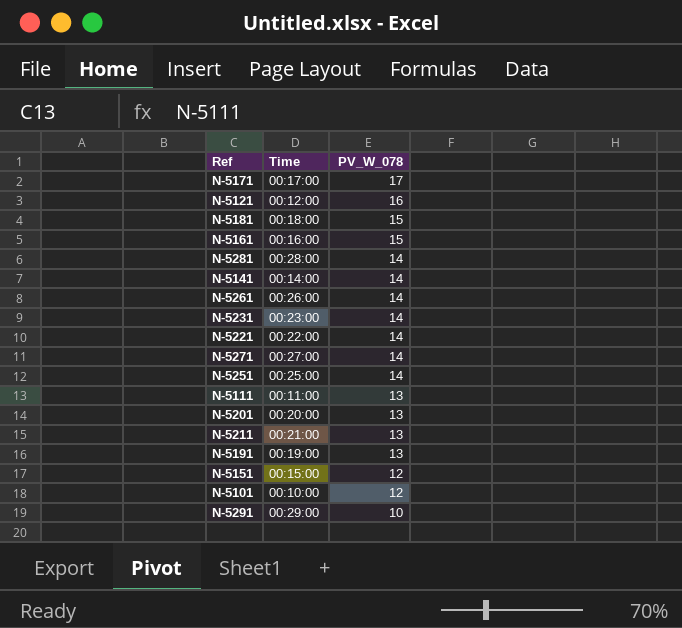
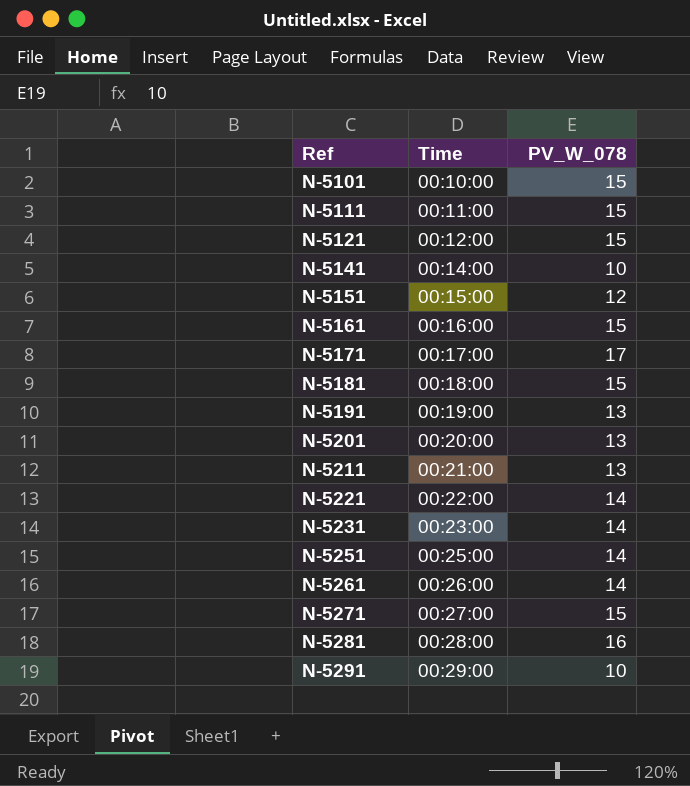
row order: PV_W_078 descending -> Ref ascending
N-5101 | PV_W_078: 12 -> 15
N-5111 | PV_W_078: 13 -> 15
N-5121 | PV_W_078: 16 -> 15
N-5141 | PV_W_078: 14 -> 10
N-5271 | PV_W_078: 14 -> 15
N-5281 | PV_W_078: 14 -> 16

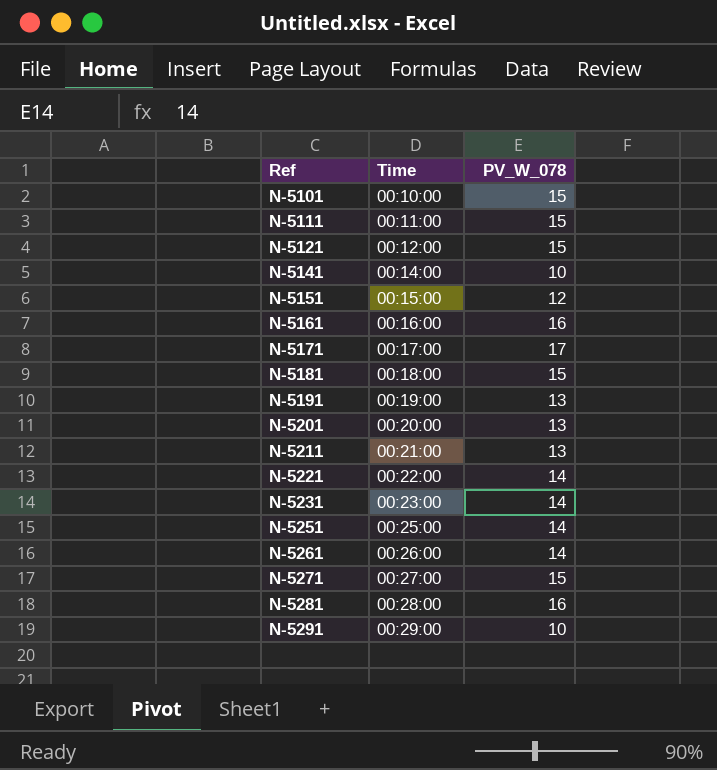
N-5161 | PV_W_078: 15 -> 16

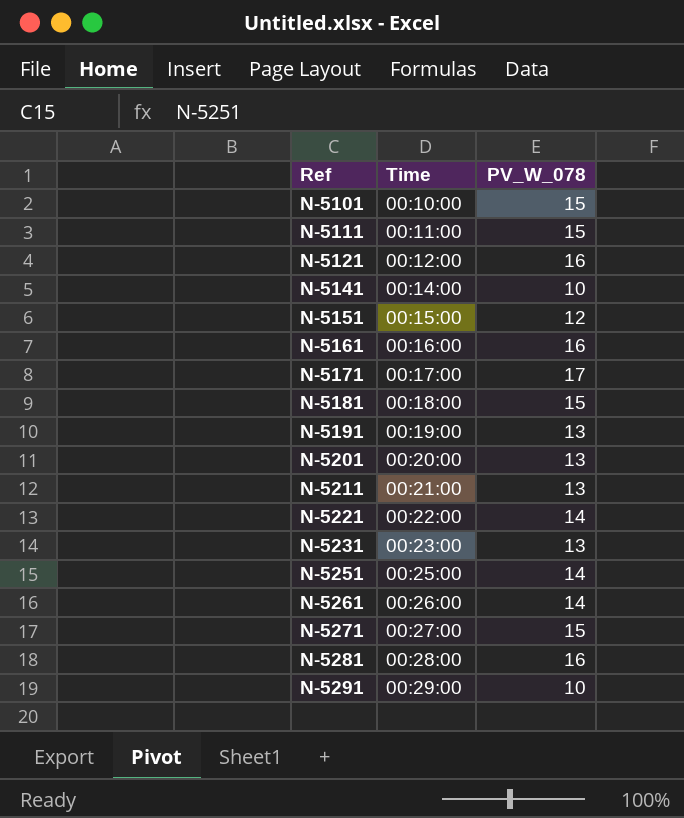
N-5121 | PV_W_078: 15 -> 16
N-5231 | PV_W_078: 14 -> 13

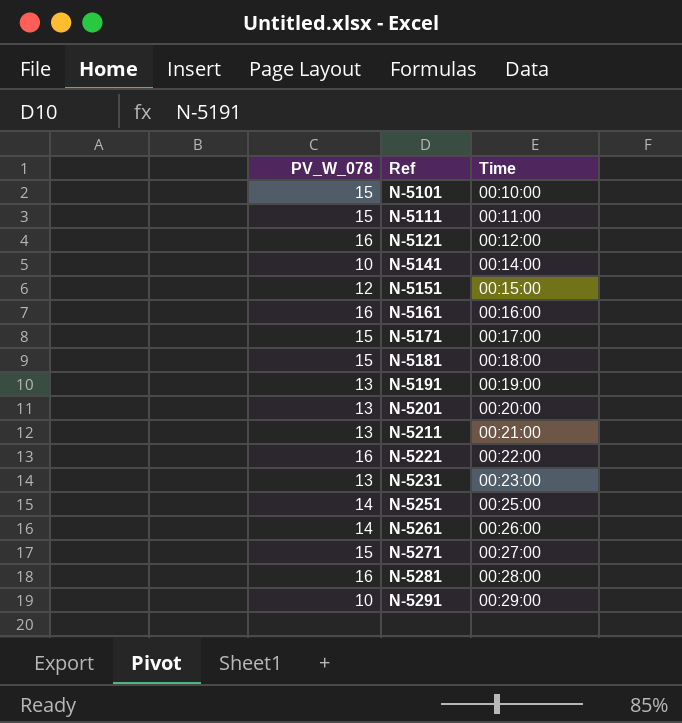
column PV_W_078 | position: 3 -> 1
N-5171 | PV_W_078: 17 -> 15
N-5221 | PV_W_078: 14 -> 16

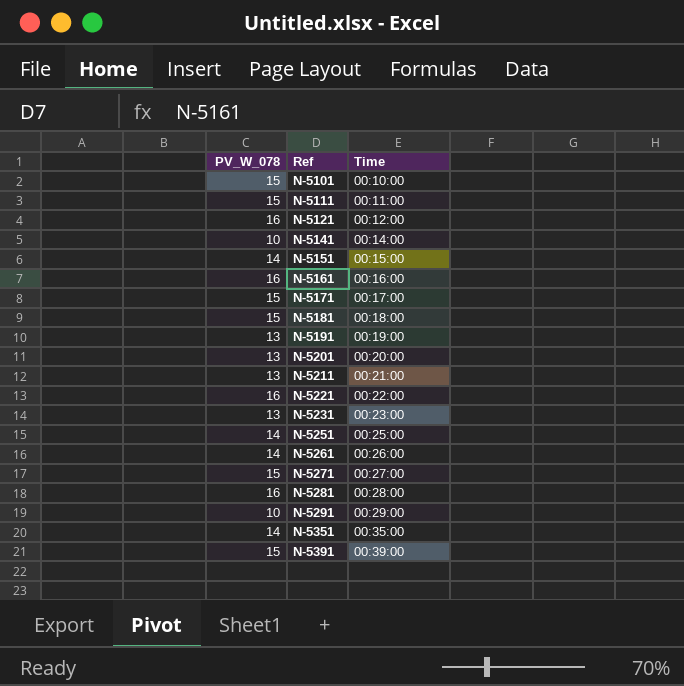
N-5151 | PV_W_078: 12 -> 14
row N-5351: none -> 14 | 00:35:00
row N-5391: none -> 15 | 00:39:00

